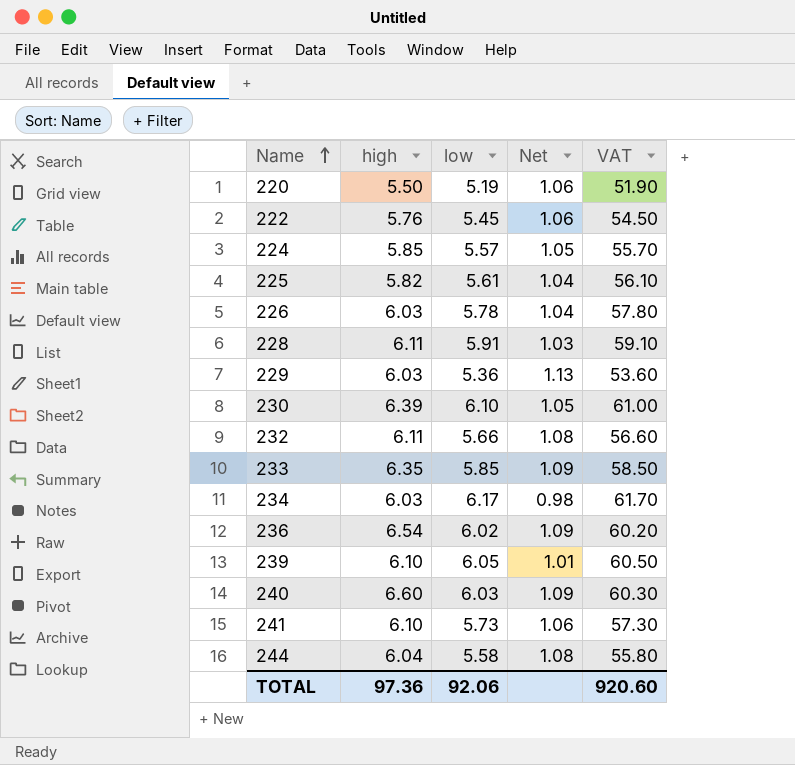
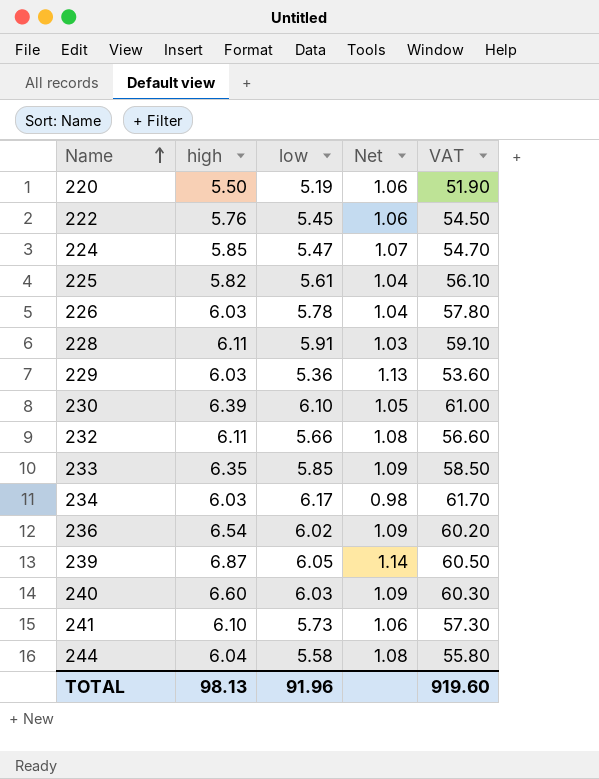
224 | low: 5.57 -> 5.47
224 | Net: 1.05 -> 1.07
224 | VAT: 55.70 -> 54.70
239 | high: 6.10 -> 6.87
239 | Net: 1.01 -> 1.14
TOTAL | high: 97.36 -> 98.13
TOTAL | low: 92.06 -> 91.96
TOTAL | VAT: 920.60 -> 919.60

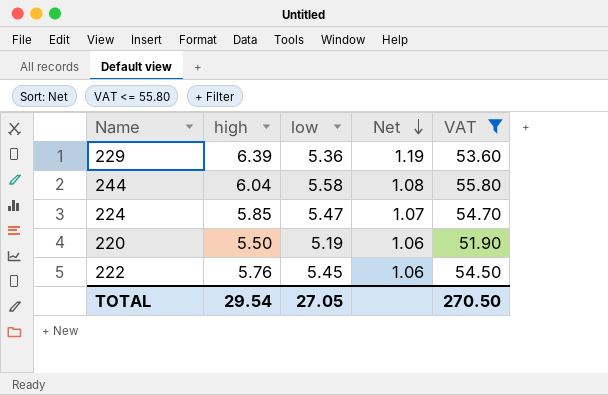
filter: none -> VAT <= 55.80
row order: Name ascending -> Net descending
229 | high: 6.03 -> 6.39
229 | Net: 1.13 -> 1.19
TOTAL | high: 98.13 -> 29.54
TOTAL | low: 91.96 -> 27.05
TOTAL | VAT: 919.60 -> 270.50

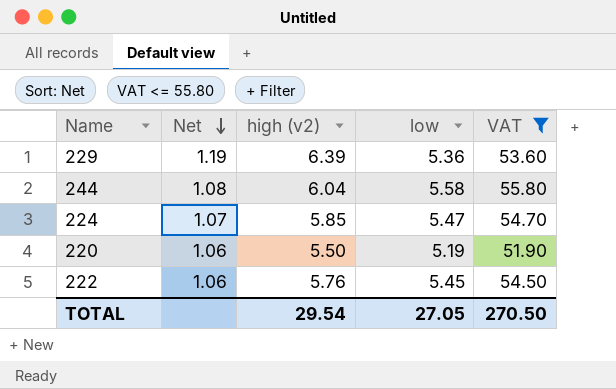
column Net | position: 4 -> 2
column name: high -> high (v2)

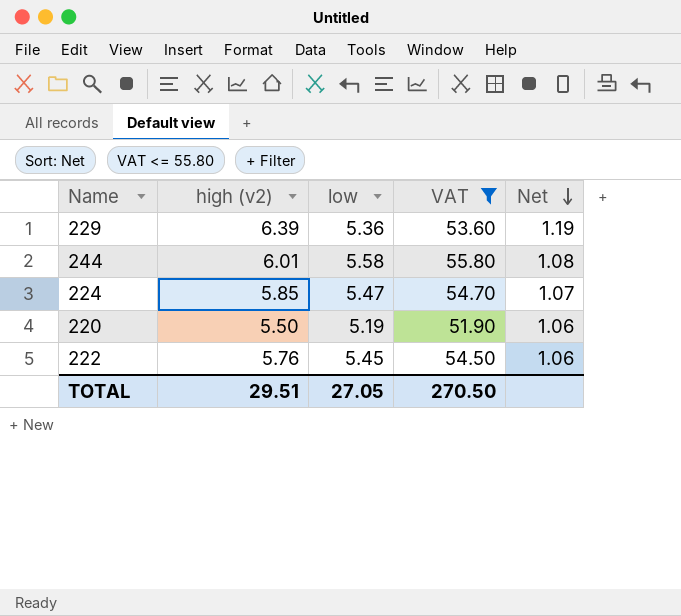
column Net | position: 2 -> 5
244 | high (v2): 6.04 -> 6.01
TOTAL | high (v2): 29.54 -> 29.51

